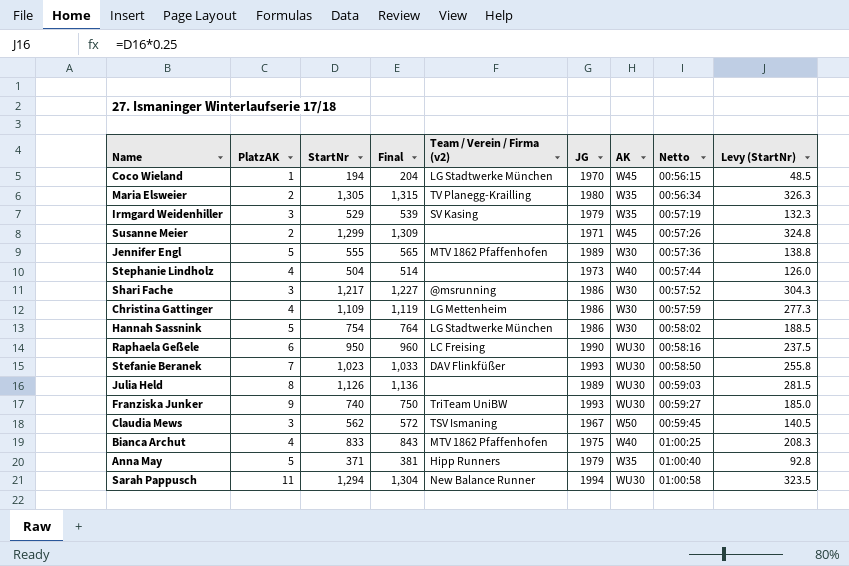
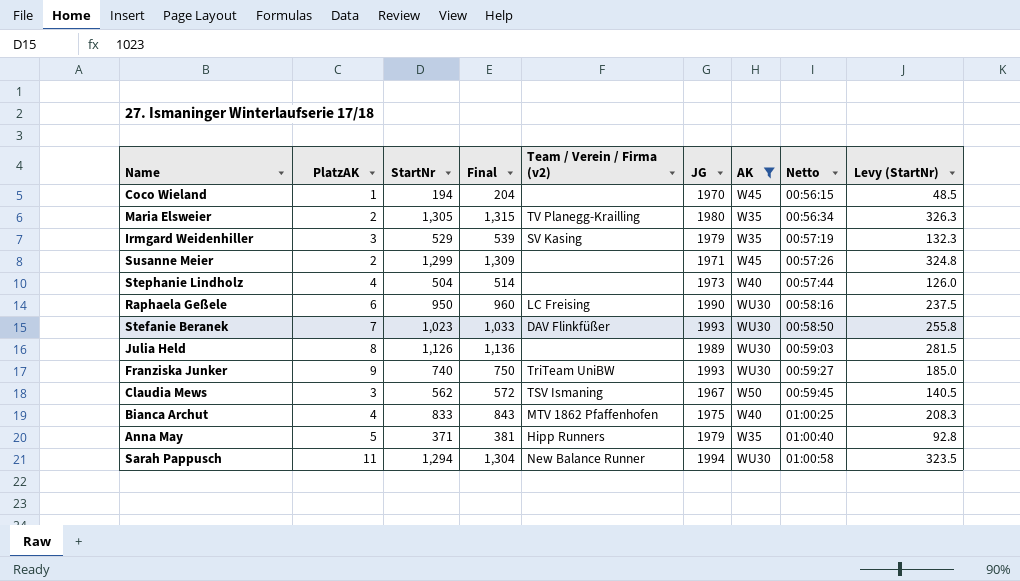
filter: none -> AK != W30
Coco Wieland | Team / Verein / Firma (v2): LG Stadtwerke München -> none

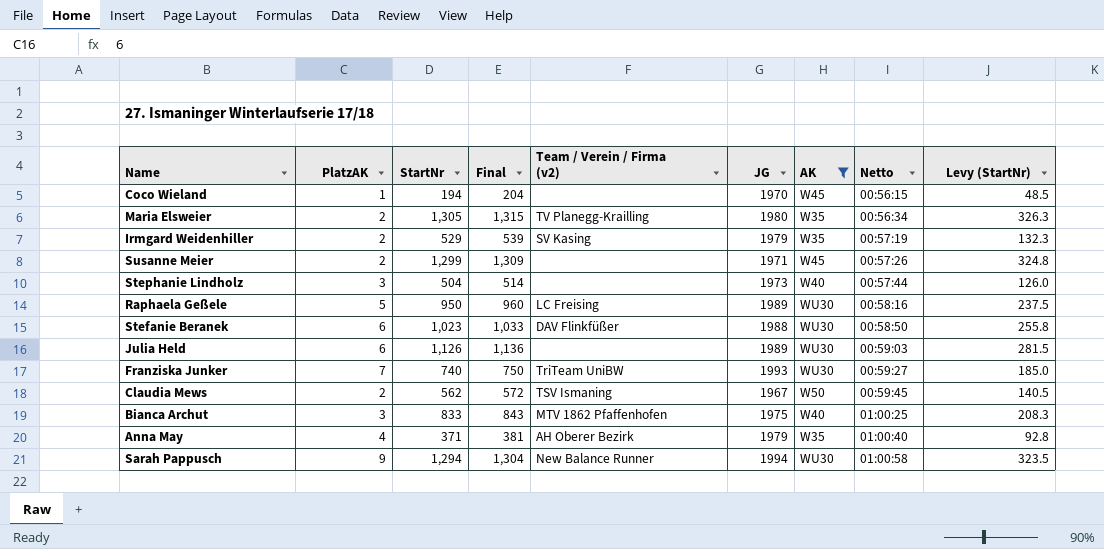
Irmgard Weidenhiller | PlatzAK: 3 -> 2
Stephanie Lindholz | PlatzAK: 4 -> 3
Raphaela Geßele | PlatzAK: 6 -> 5
Raphaela Geßele | JG: 1990 -> 1989
Stefanie Beranek | PlatzAK: 7 -> 6
Stefanie Beranek | JG: 1993 -> 1988
Julia Held | PlatzAK: 8 -> 6
Franziska Junker | PlatzAK: 9 -> 7
Claudia Mews | PlatzAK: 3 -> 2
Bianca Archut | PlatzAK: 4 -> 3
Anna May | PlatzAK: 5 -> 4
Anna May | Team / Verein / Firma (v2): Hipp Runners -> AH Oberer Bezirk
Sarah Pappusch | PlatzAK: 11 -> 9

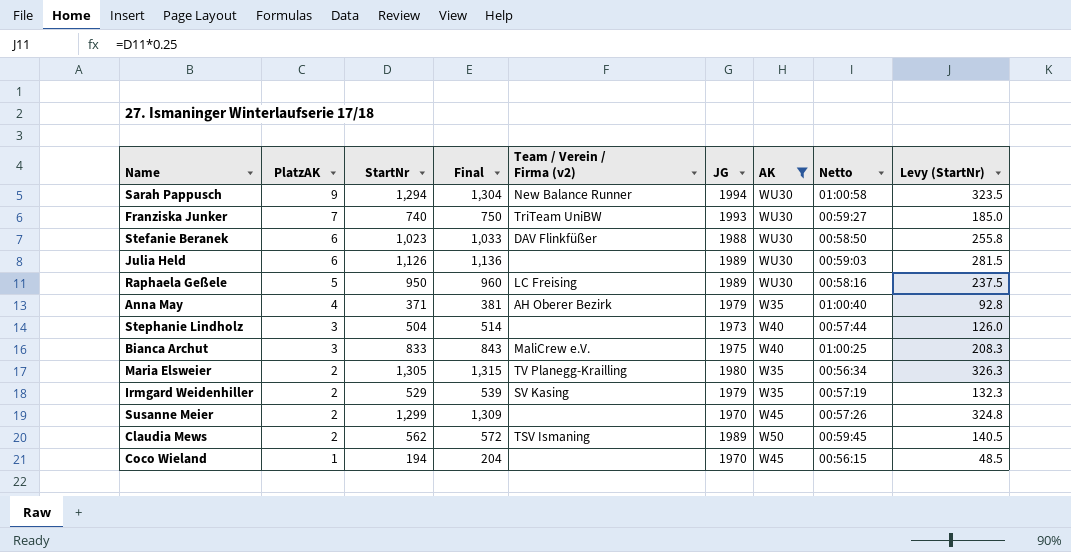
row order: Netto ascending -> PlatzAK descending
Bianca Archut | Team / Verein / Firma (v2): MTV 1862 Pfaffenhofen -> MaliCrew e.V.
Susanne Meier | JG: 1971 -> 1970
Claudia Mews | JG: 1967 -> 1989

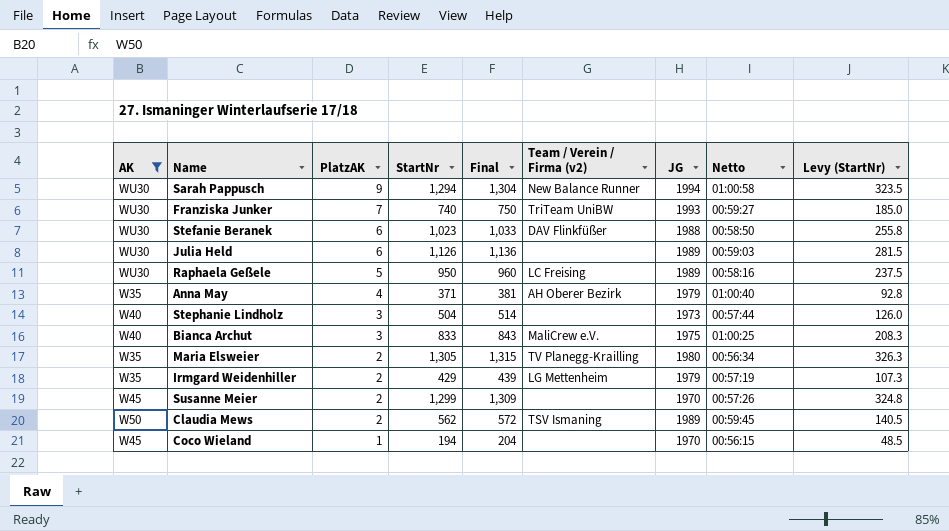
column AK | position: 7 -> 1
Irmgard Weidenhiller | StartNr: 529 -> 429
Irmgard Weidenhiller | Final: 539 -> 439
Irmgard Weidenhiller | Team / Verein / Firma (v2): SV Kasing -> LG Mettenheim
Irmgard Weidenhiller | Levy (StartNr): 132.3 -> 107.3

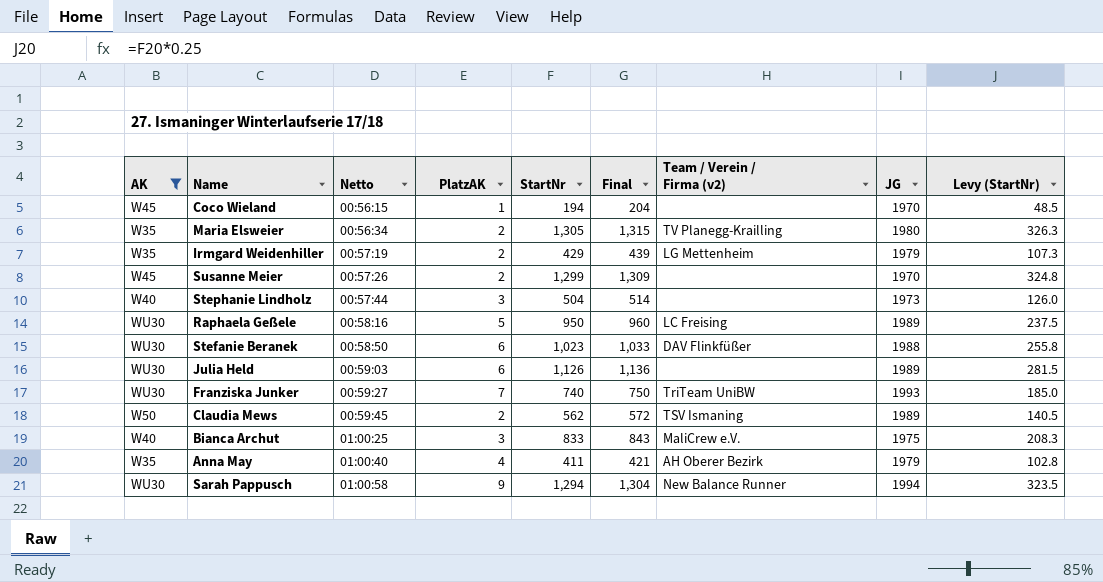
row order: PlatzAK descending -> Netto ascending
column Netto | position: 8 -> 3
Anna May | StartNr: 371 -> 411
Anna May | Final: 381 -> 421
Anna May | Levy (StartNr): 92.8 -> 102.8

